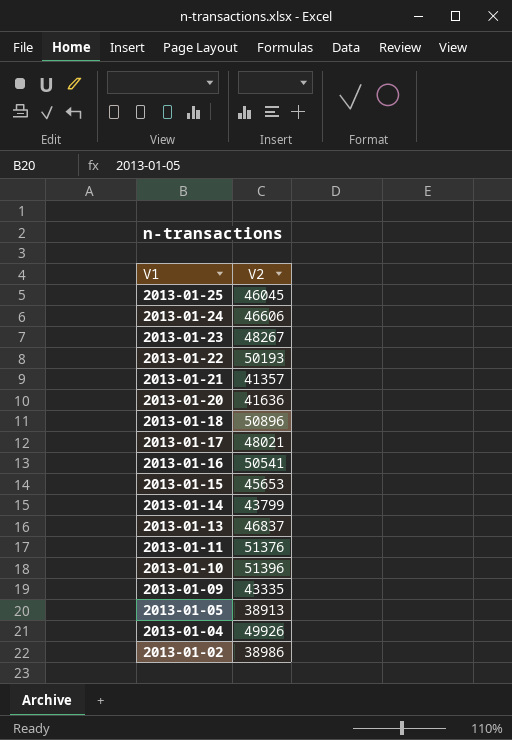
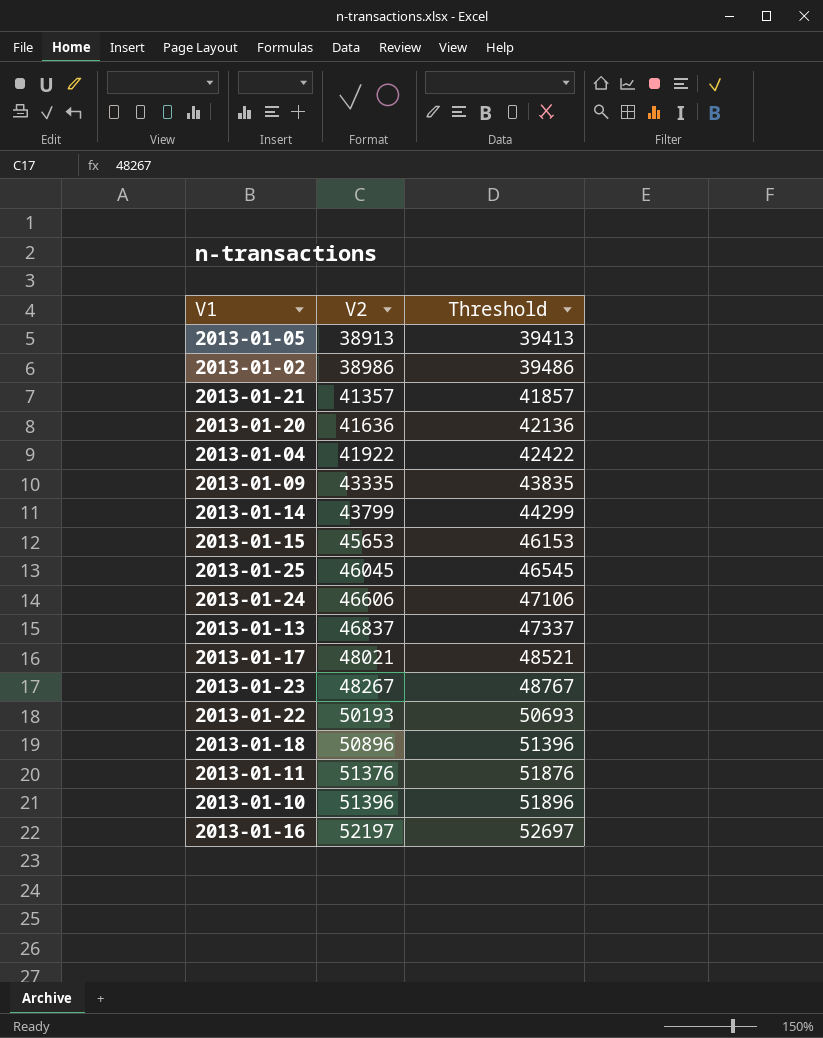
row order: V1 descending -> V2 ascending
column Threshold | formula: none -> [V2] + 500
2013-01-04 | V2: 49926 -> 41922
2013-01-16 | V2: 50541 -> 52197

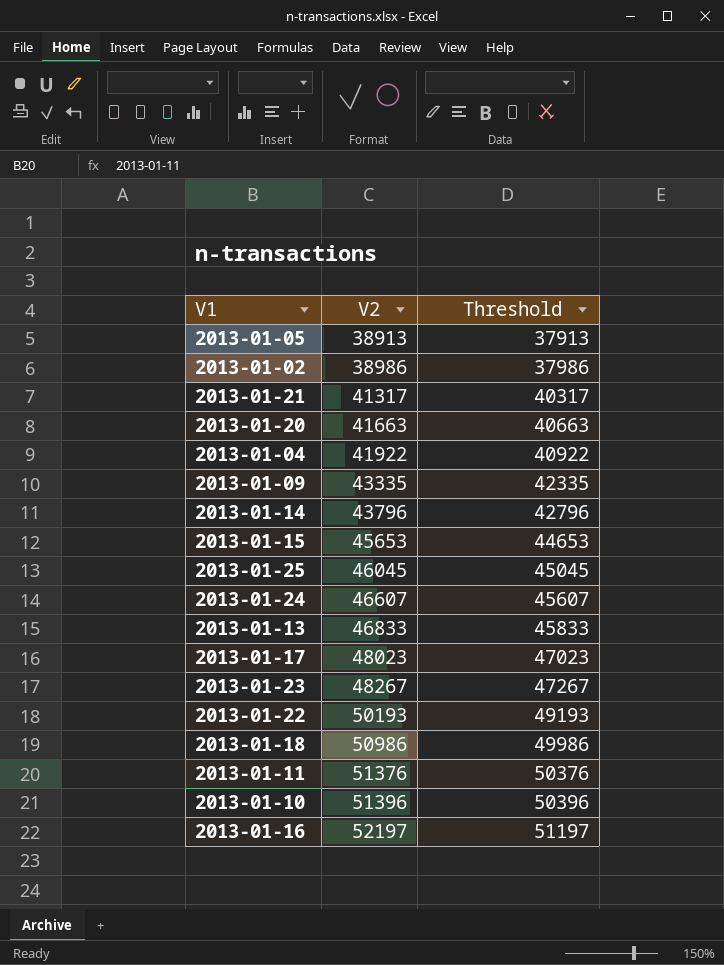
column Threshold | formula: [V2] + 500 -> [V2] - 1000
2013-01-21 | V2: 41357 -> 41317
2013-01-20 | V2: 41636 -> 41663
2013-01-14 | V2: 43799 -> 43796
2013-01-24 | V2: 46606 -> 46607
2013-01-13 | V2: 46837 -> 46833
2013-01-17 | V2: 48021 -> 48023
2013-01-18 | V2: 50896 -> 50986

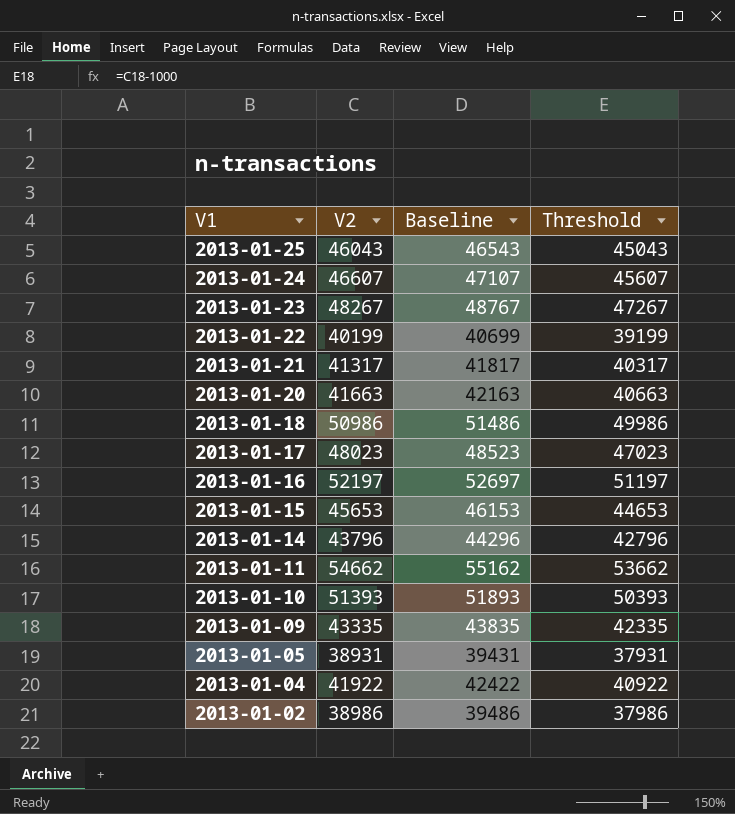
row order: V2 ascending -> V1 descending
column Baseline | formula: none -> [V2] + 500
row 2013-01-13: 46833 | 45833 -> none
2013-01-25 | V2: 46045 -> 46043
2013-01-25 | Threshold: 45045 -> 45043
2013-01-22 | V2: 50193 -> 40199
2013-01-22 | Threshold: 49193 -> 39199
2013-01-11 | V2: 51376 -> 54662
2013-01-11 | Threshold: 50376 -> 53662
2013-01-10 | V2: 51396 -> 51393
2013-01-10 | Threshold: 50396 -> 50393
2013-01-05 | V2: 38913 -> 38931
2013-01-05 | Threshold: 37913 -> 37931

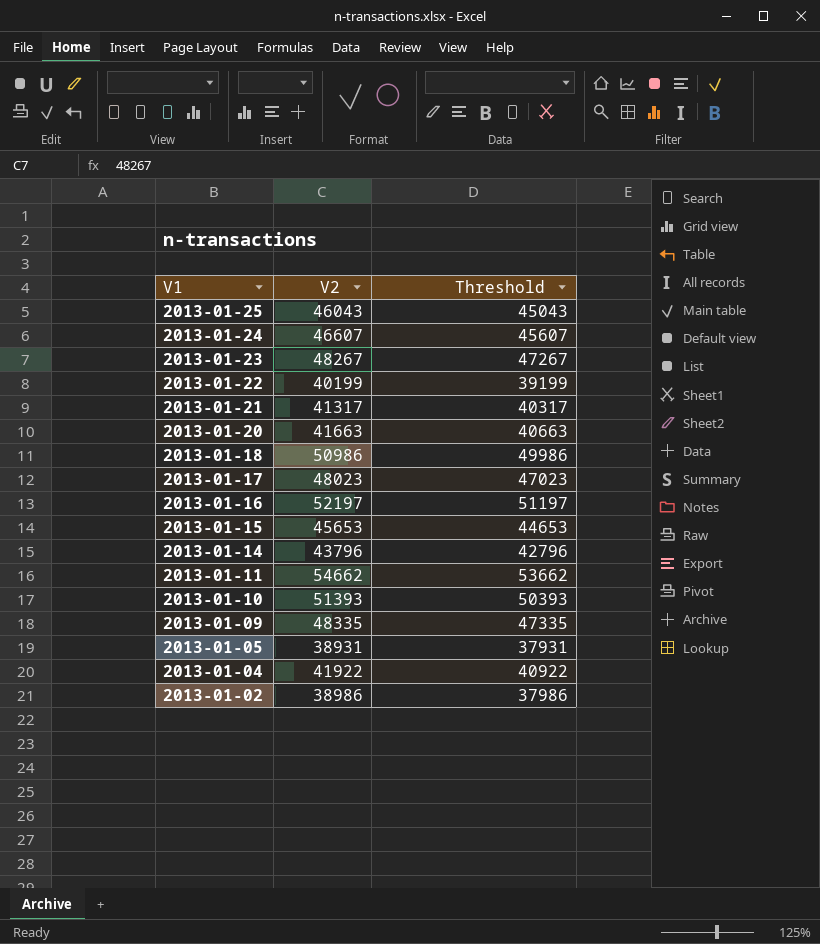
column Baseline | formula: [V2] + 500 -> none
2013-01-09 | V2: 43335 -> 48335
2013-01-09 | Threshold: 42335 -> 47335

